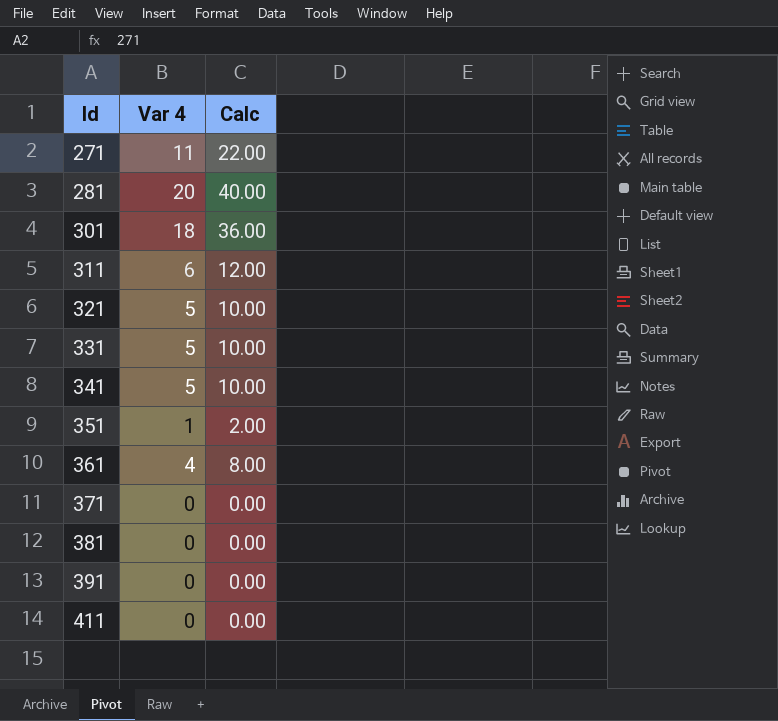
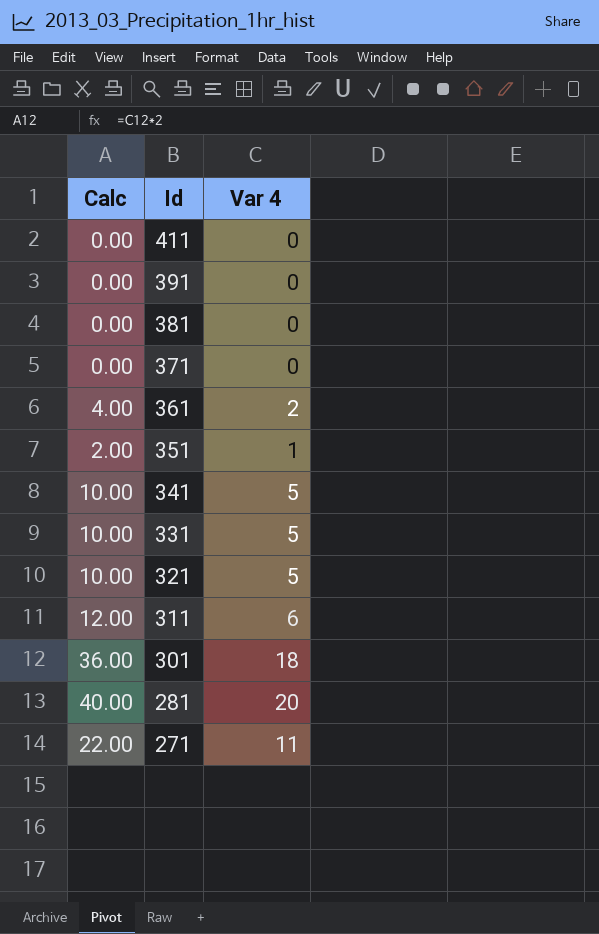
row order: Id ascending -> Id descending
column Calc | position: 3 -> 1
361 | Calc: 8.00 -> 4.00
361 | Var 4: 4 -> 2

